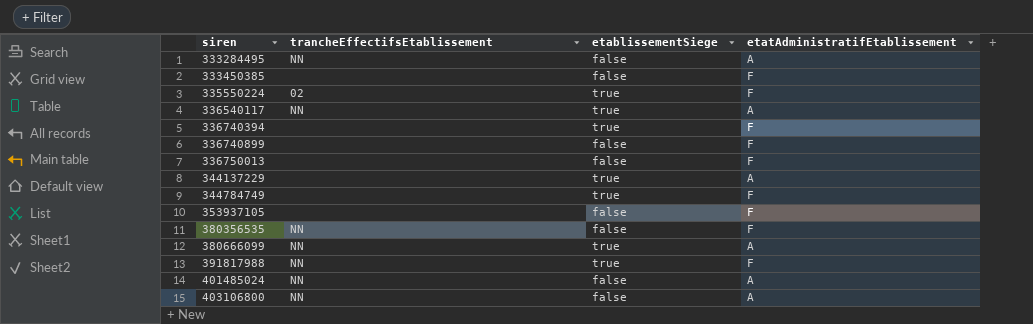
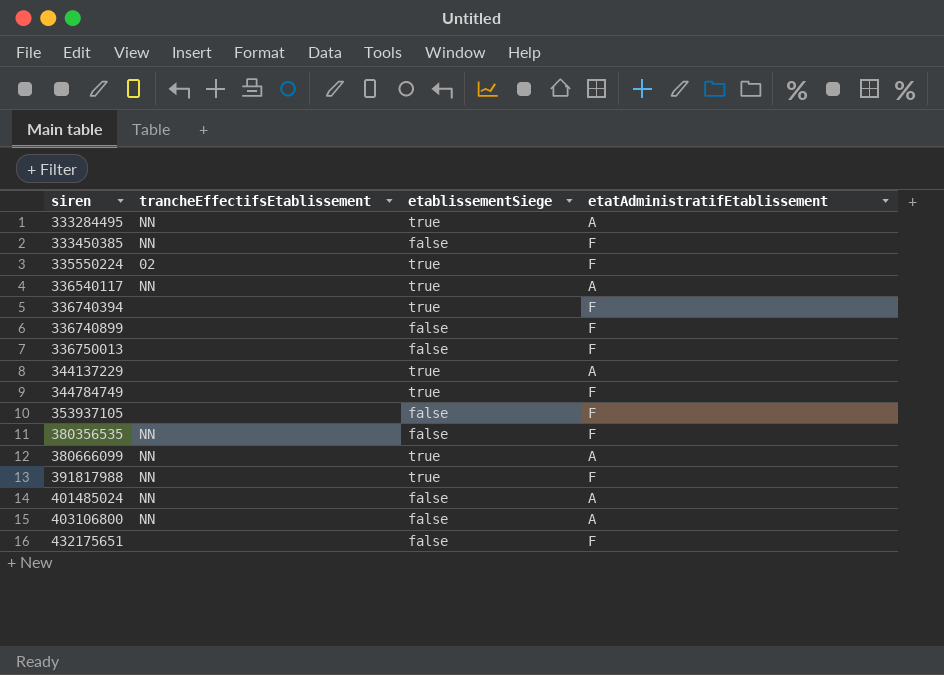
333284495 | etablissementSiege: false -> true
333450385 | trancheEffectifsEtablissement: none -> NN
row 432175651: none -> none | false | F

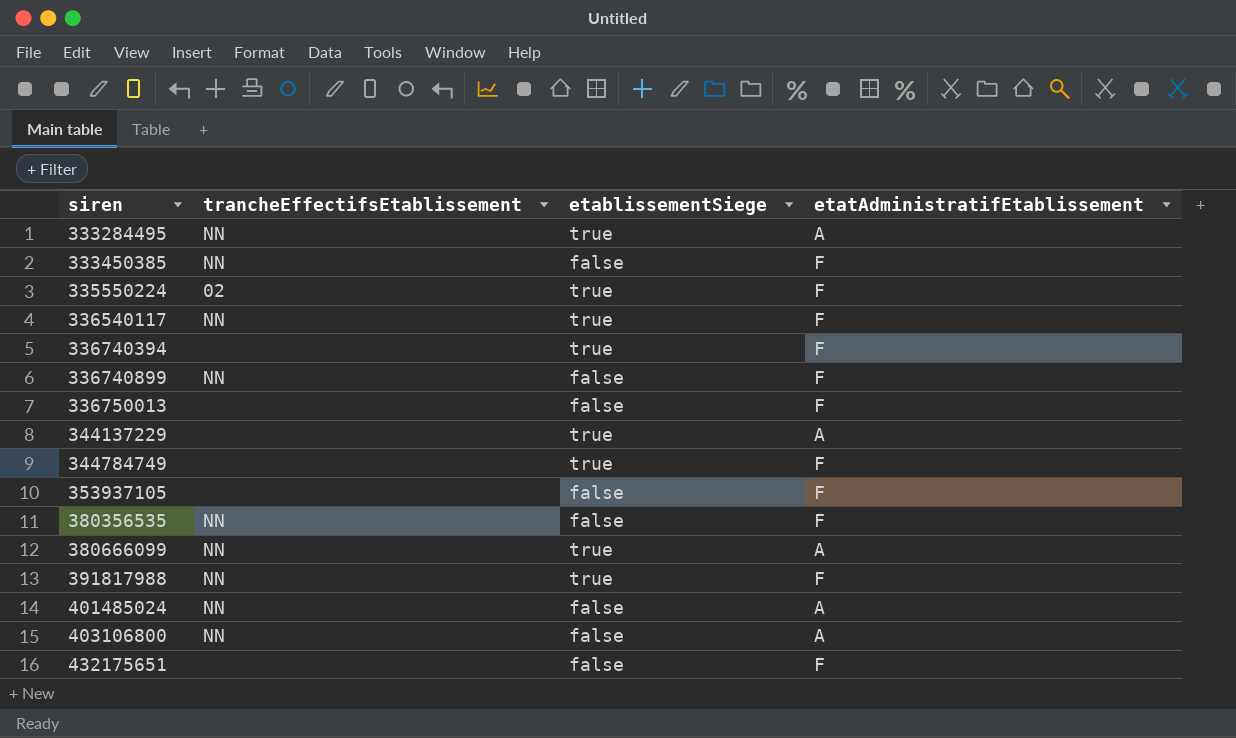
336540117 | etatAdministratifEtablissement: A -> F
336740899 | trancheEffectifsEtablissement: none -> NN

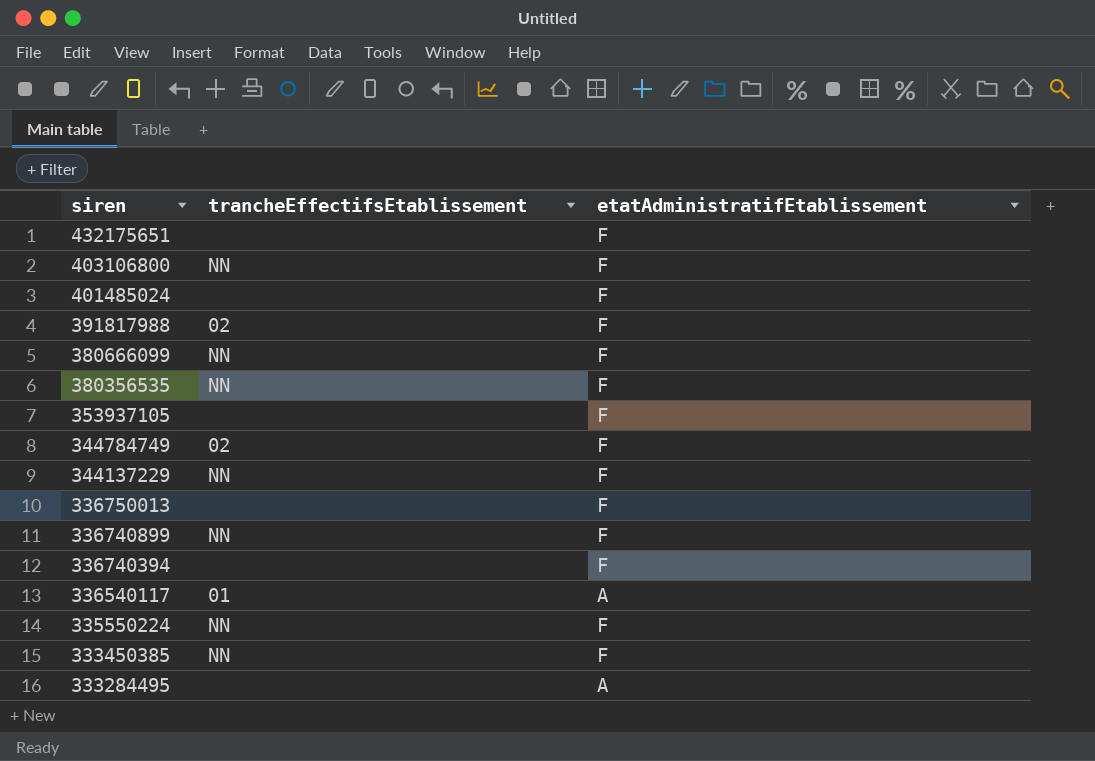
row order: siren ascending -> siren descending
column etablissementSiege | position: 3 -> none
403106800 | etatAdministratifEtablissement: A -> F
401485024 | trancheEffectifsEtablissement: NN -> none
401485024 | etatAdministratifEtablissement: A -> F
391817988 | trancheEffectifsEtablissement: NN -> 02
380666099 | etatAdministratifEtablissement: A -> F
344784749 | trancheEffectifsEtablissement: none -> 02
344137229 | trancheEffectifsEtablissement: none -> NN
344137229 | etatAdministratifEtablissement: A -> F
336540117 | trancheEffectifsEtablissement: NN -> 01
336540117 | etatAdministratifEtablissement: F -> A
335550224 | trancheEffectifsEtablissement: 02 -> NN
333284495 | trancheEffectifsEtablissement: NN -> none

